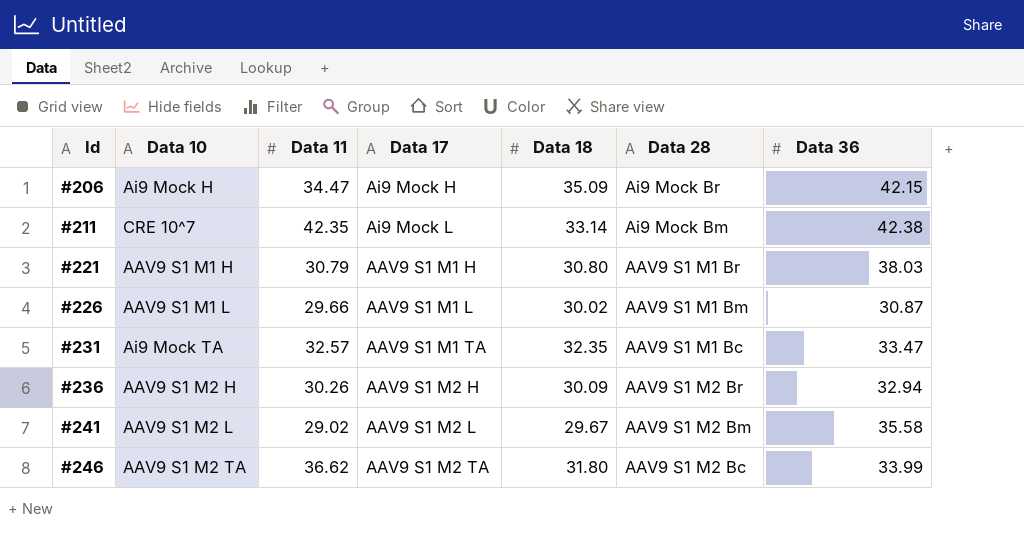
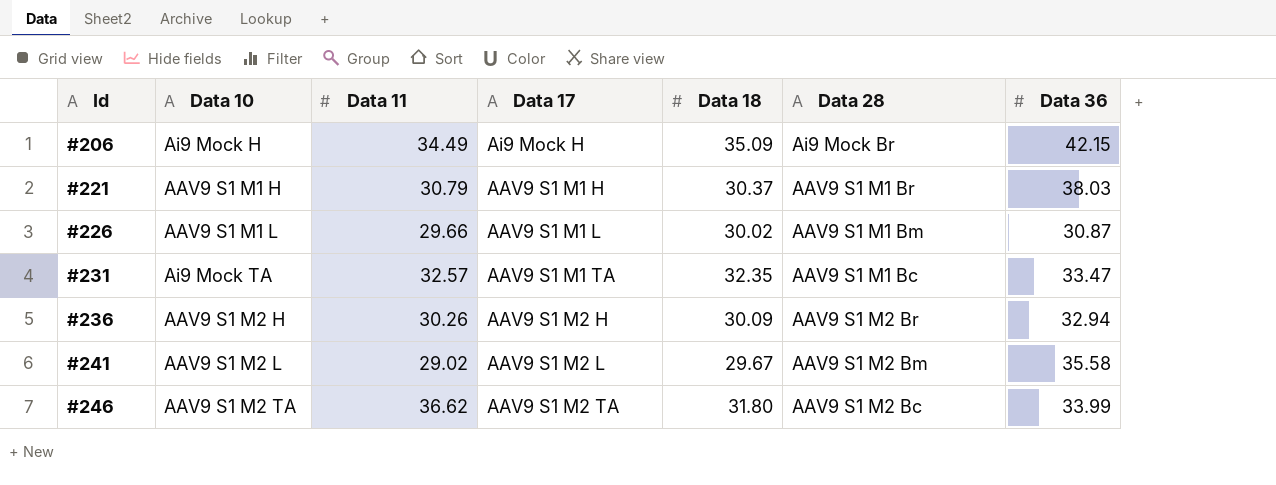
row #211: CRE 10^7 | 42.35 | Ai9 Mock L | 33.14 | Ai9 Mock Bm | 42.38 -> none
#206 | Data 11: 34.47 -> 34.49
#221 | Data 18: 30.80 -> 30.37

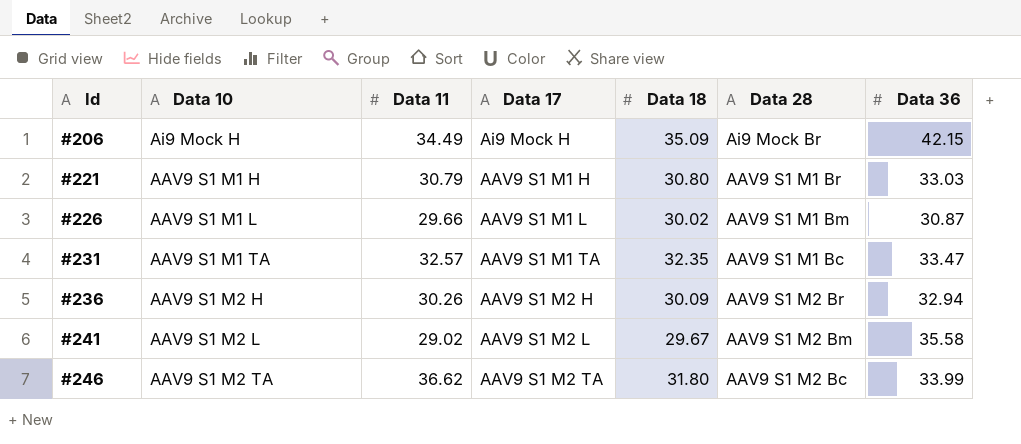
#221 | Data 18: 30.37 -> 30.80
#221 | Data 36: 38.03 -> 33.03
#231 | Data 10: Ai9 Mock TA -> AAV9 S1 M1 TA

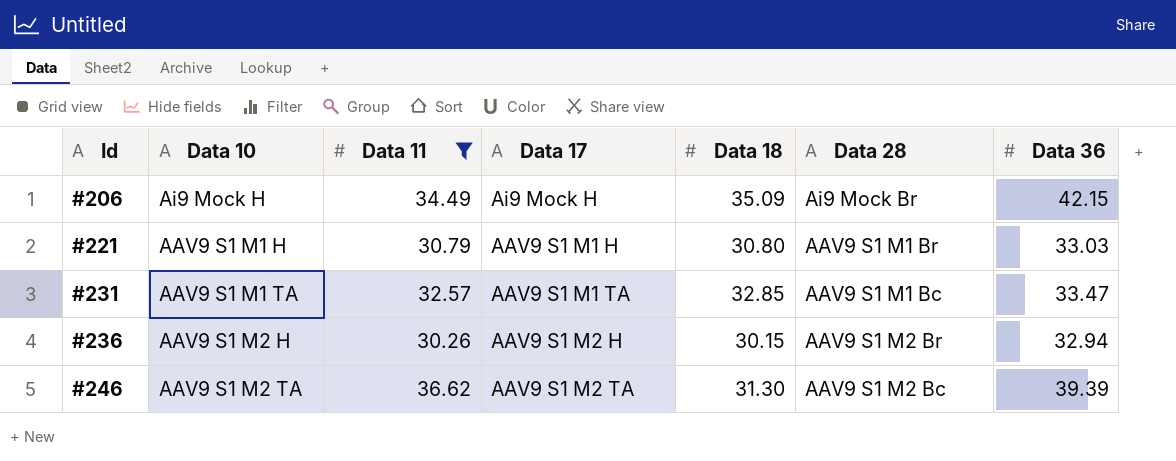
filter: none -> Data 11 >= 30.26
#231 | Data 18: 32.35 -> 32.85
#236 | Data 18: 30.09 -> 30.15
#246 | Data 18: 31.80 -> 31.30
#246 | Data 36: 33.99 -> 39.39

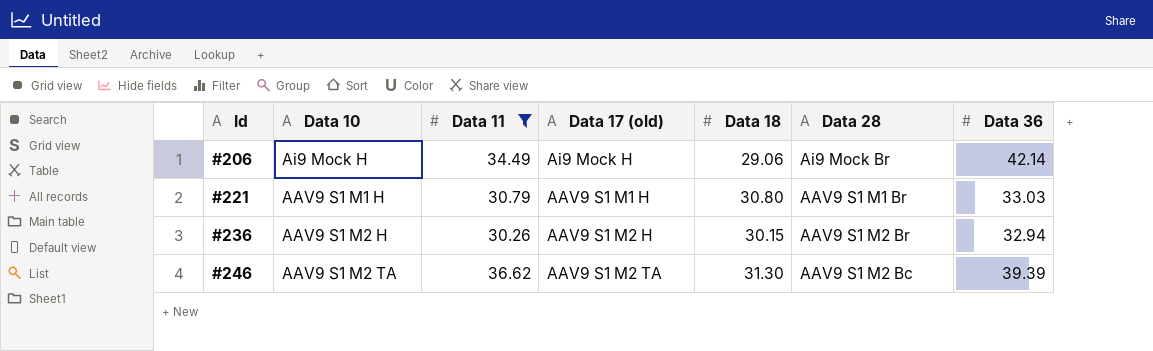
column name: Data 17 -> Data 17 (old)
row #231: AAV9 S1 M1 TA | 32.57 | AAV9 S1 M1 TA | 32.85 | AAV9 S1 M1 Bc | 33.47 -> none
#206 | Data 18: 35.09 -> 29.06
#206 | Data 36: 42.15 -> 42.14

